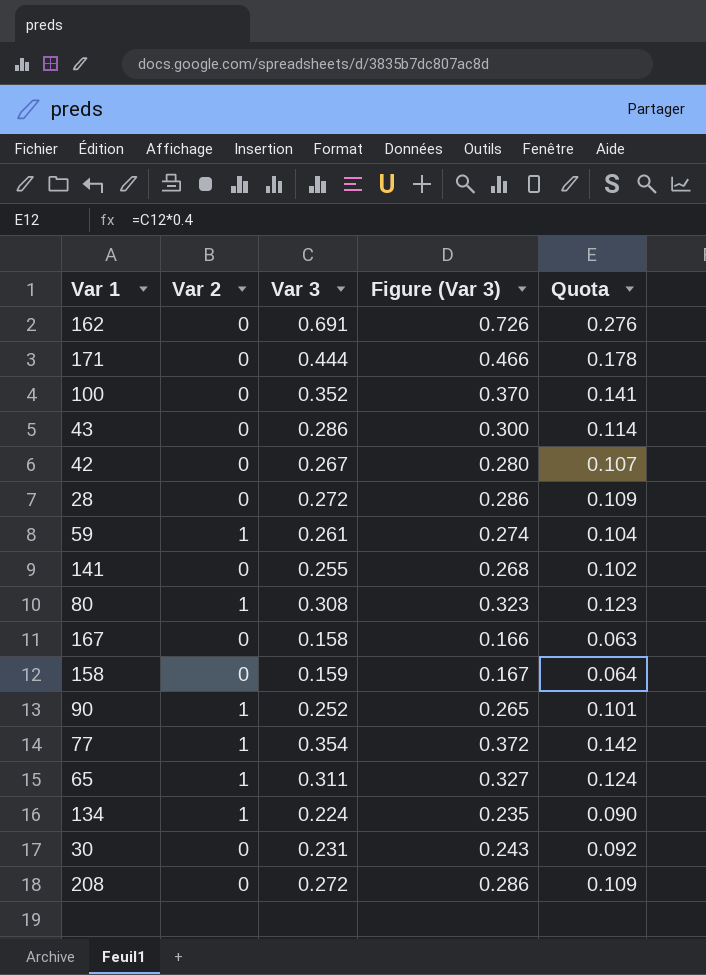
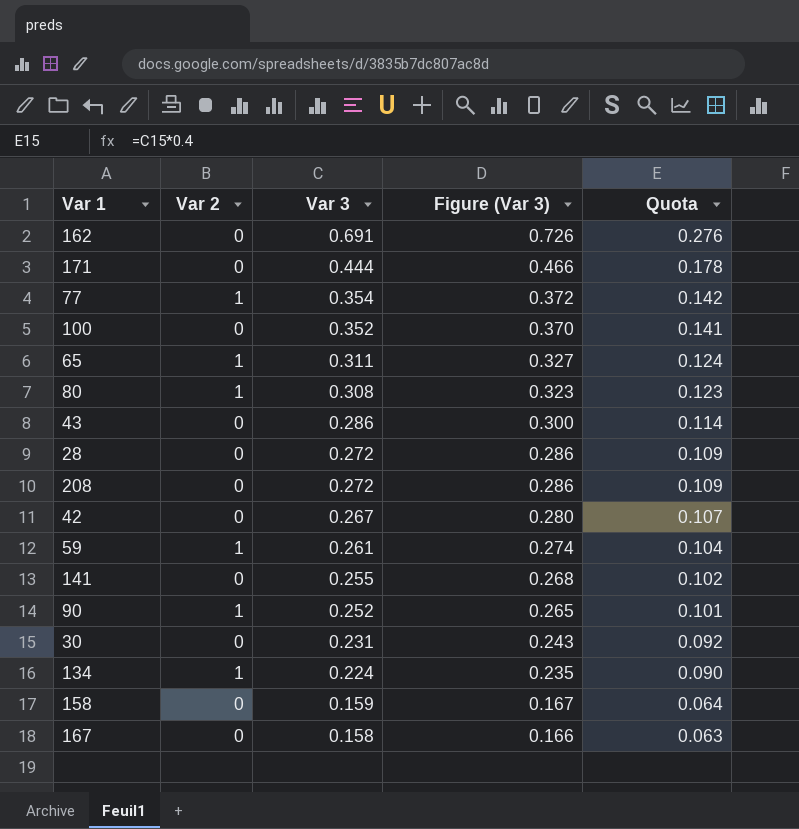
row order: none -> Var 3 descending

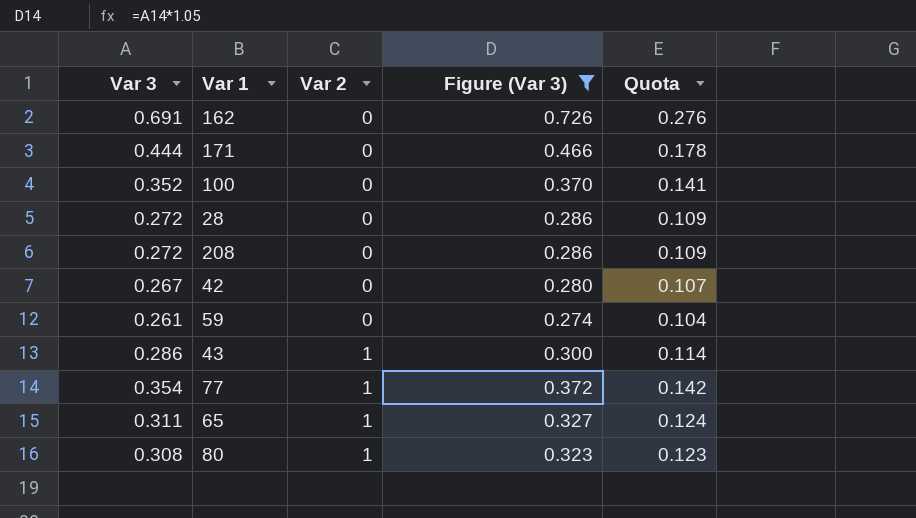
filter: none -> Figure (Var 3) >= 0.274
row order: Var 3 descending -> Var 2 ascending
column Var 3 | position: 3 -> 1
59 | Var 2: 1 -> 0
43 | Var 2: 0 -> 1

